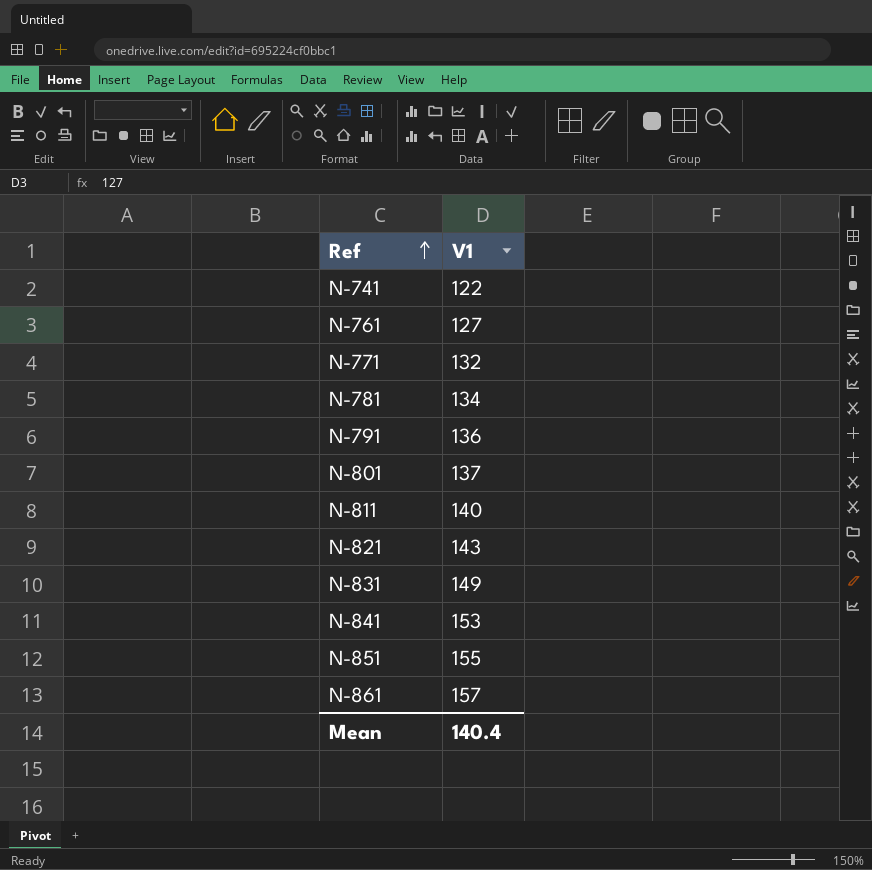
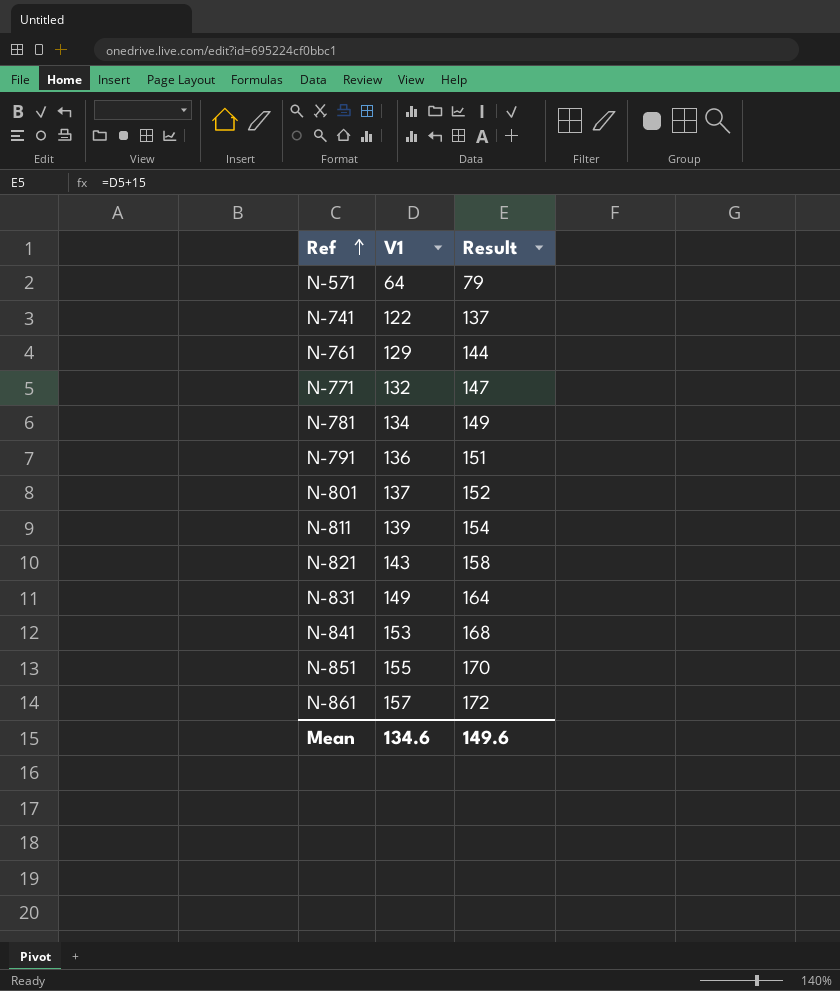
column Result | formula: none -> [V1] + 15
row N-571: none -> 64 | 79
N-761 | V1: 127 -> 129
N-811 | V1: 140 -> 139
Mean | V1: 140.4 -> 134.6

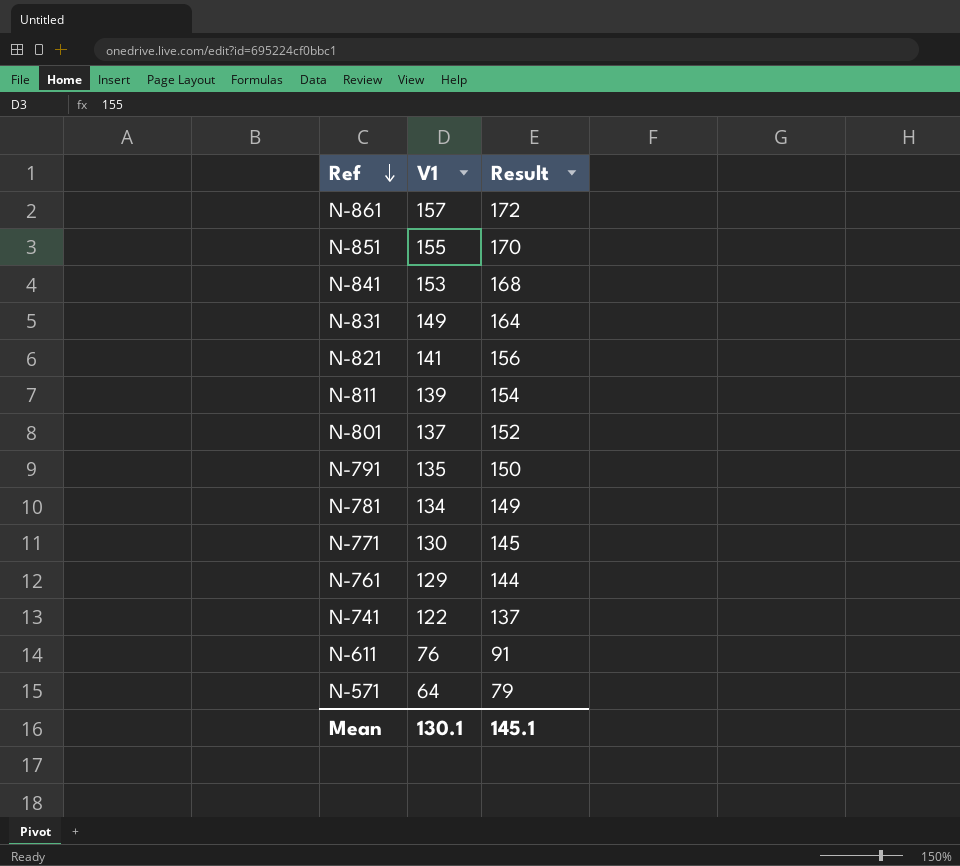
row order: Ref ascending -> Ref descending
N-821 | V1: 143 -> 141
N-821 | Result: 158 -> 156
N-791 | V1: 136 -> 135
N-791 | Result: 151 -> 150
N-771 | V1: 132 -> 130
N-771 | Result: 147 -> 145
row N-611: none -> 76 | 91
Mean | V1: 134.6 -> 130.1
Mean | Result: 149.6 -> 145.1

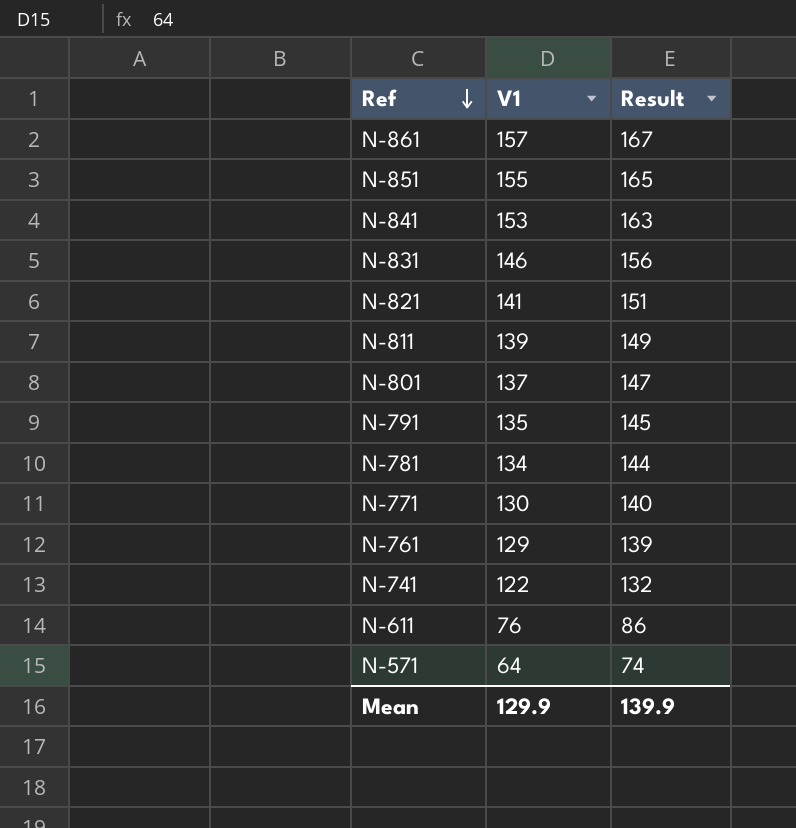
column Result | formula: [V1] + 15 -> [V1] + 10
N-831 | V1: 149 -> 146
Mean | V1: 130.1 -> 129.9
Mean | Result: 145.1 -> 139.9

